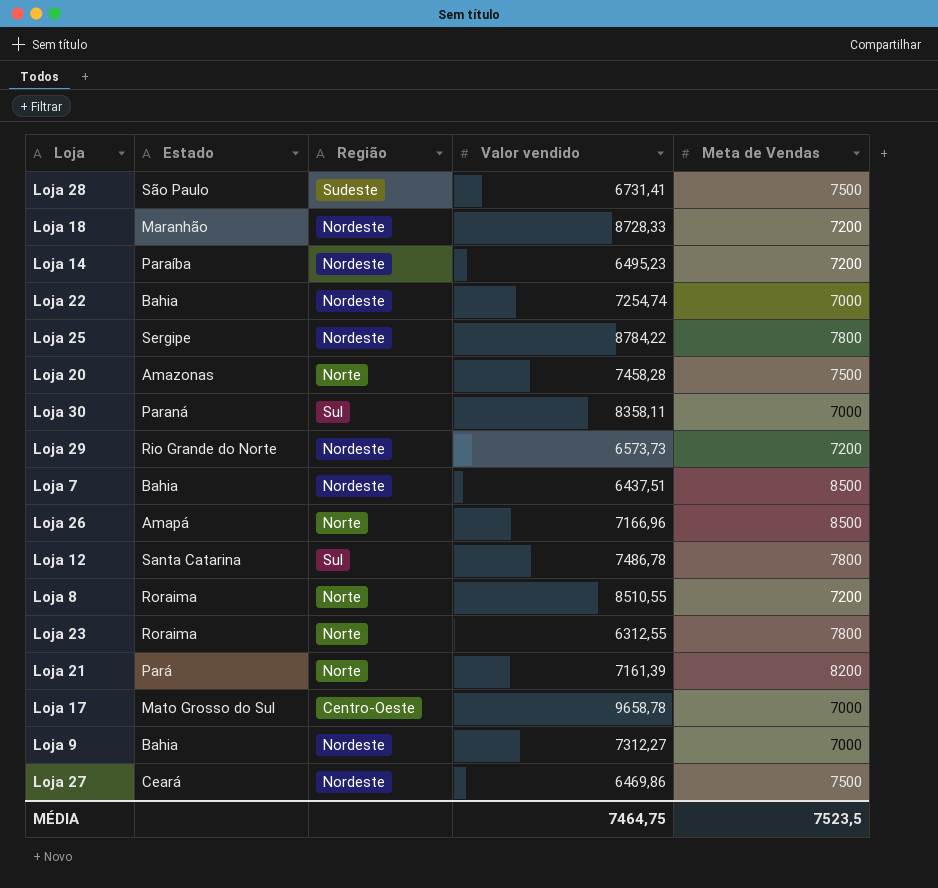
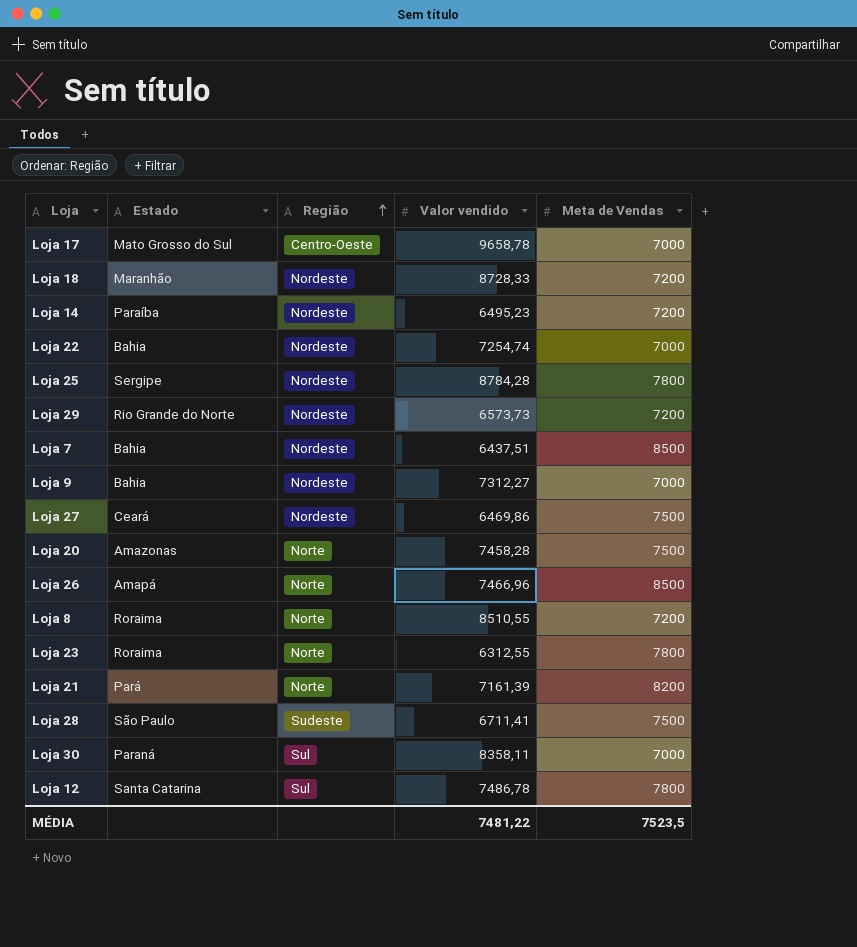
row order: none -> Região ascending
Loja 25 | Valor vendido: 8784,22 -> 8784,28
Loja 26 | Valor vendido: 7166,96 -> 7466,96
Loja 28 | Valor vendido: 6731,41 -> 6711,41
MÉDIA | Valor vendido: 7464,75 -> 7481,22

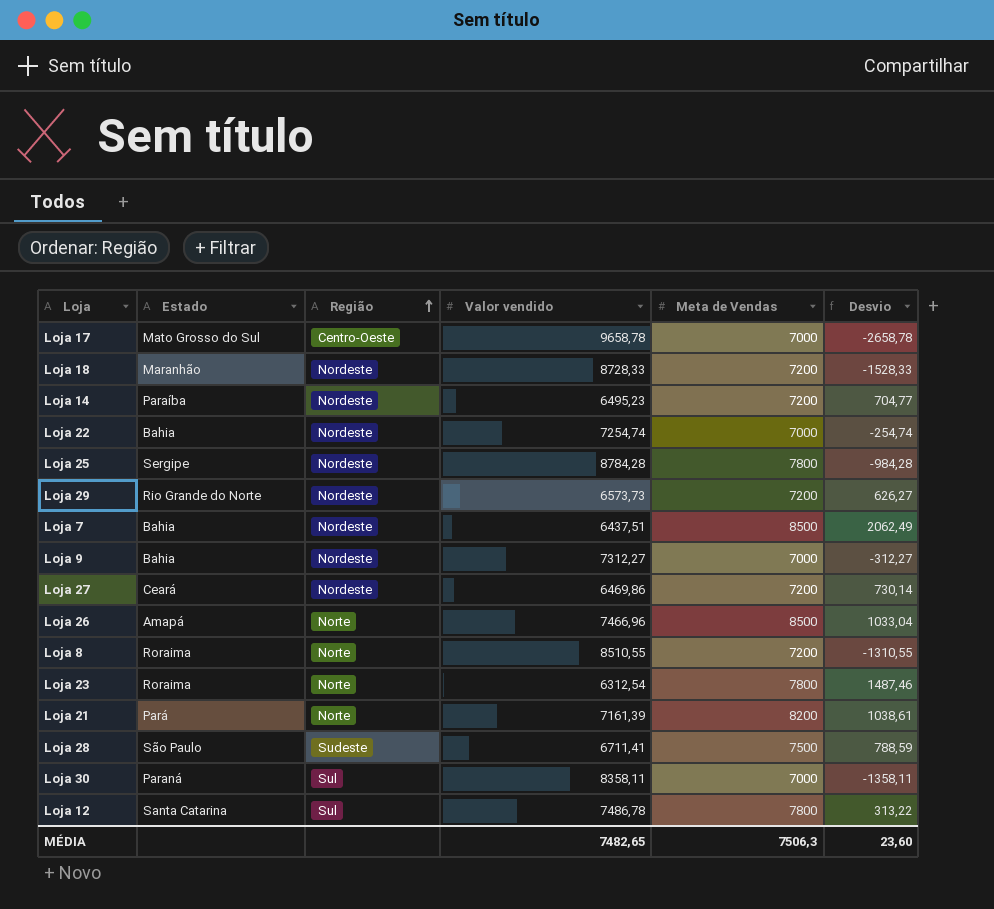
column Desvio | formula: none -> [Meta de Vendas] - [Valor vendido]
row Loja 20: Amazonas | Norte | 7458,28 | 7500 -> none
Loja 27 | Meta de Vendas: 7500 -> 7200
Loja 23 | Valor vendido: 6312,55 -> 6312,54
MÉDIA | Valor vendido: 7481,22 -> 7482,65
MÉDIA | Meta de Vendas: 7523,5 -> 7506,3

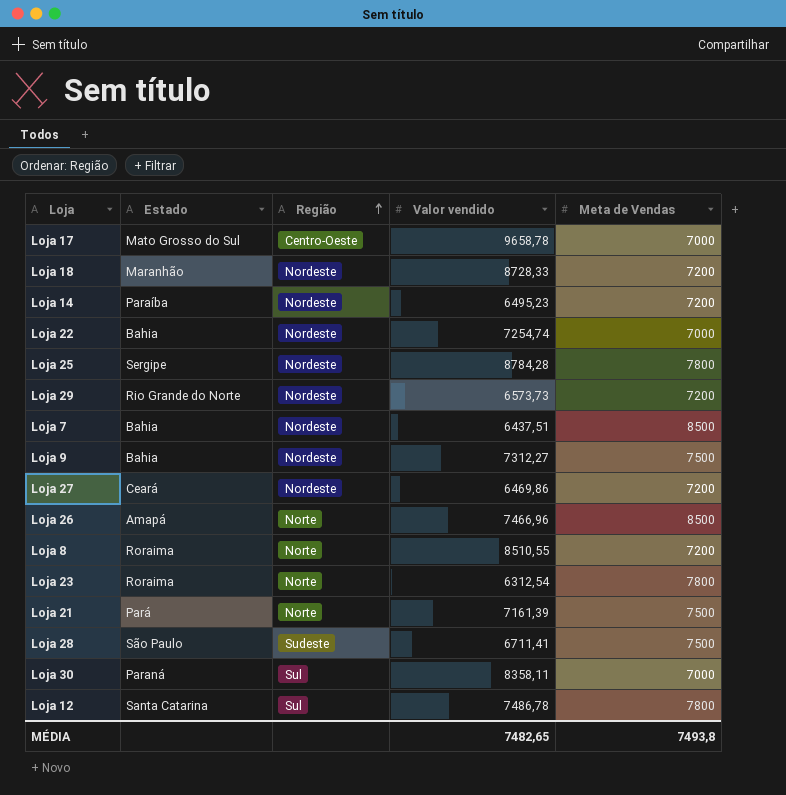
column Desvio | formula: [Meta de Vendas] - [Valor vendido] -> none
Loja 9 | Meta de Vendas: 7000 -> 7500
Loja 21 | Meta de Vendas: 8200 -> 7500
MÉDIA | Meta de Vendas: 7506,3 -> 7493,8

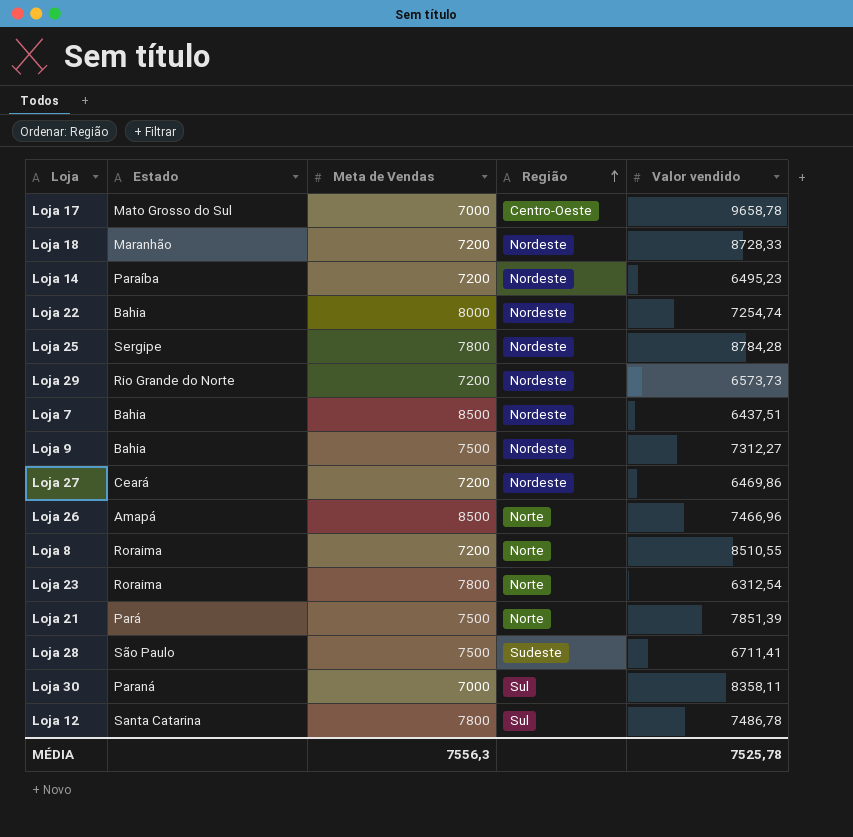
column Meta de Vendas | position: 5 -> 3
Loja 22 | Meta de Vendas: 7000 -> 8000
Loja 21 | Valor vendido: 7161,39 -> 7851,39
MÉDIA | Meta de Vendas: 7493,8 -> 7556,3
MÉDIA | Valor vendido: 7482,65 -> 7525,78

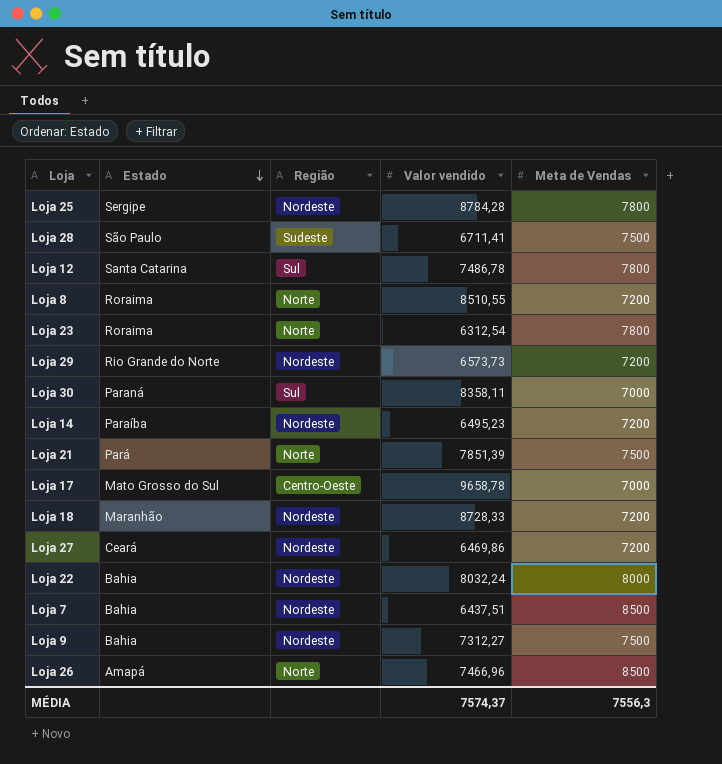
row order: Região ascending -> Estado descending
column Meta de Vendas | position: 3 -> 5
Loja 22 | Valor vendido: 7254,74 -> 8032,24
MÉDIA | Valor vendido: 7525,78 -> 7574,37

